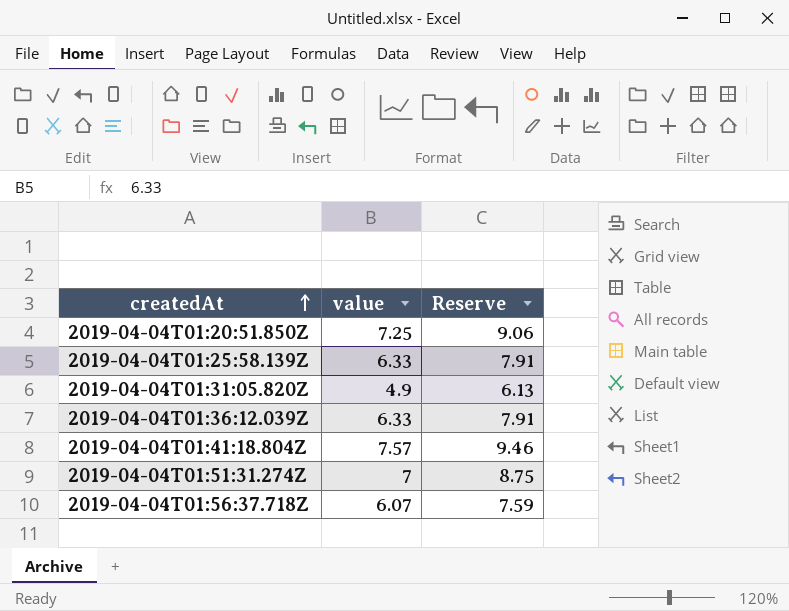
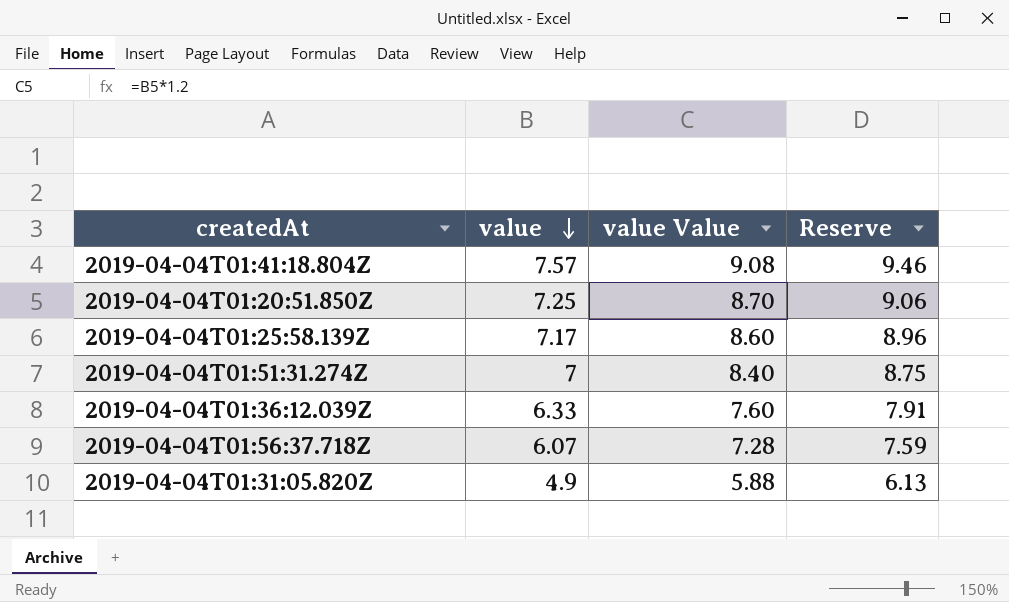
row order: createdAt ascending -> value descending
column value Value | formula: none -> [value] * 1.2
2019-04-04T01:25:58.139Z | value: 6.33 -> 7.17
2019-04-04T01:25:58.139Z | Reserve: 7.91 -> 8.96

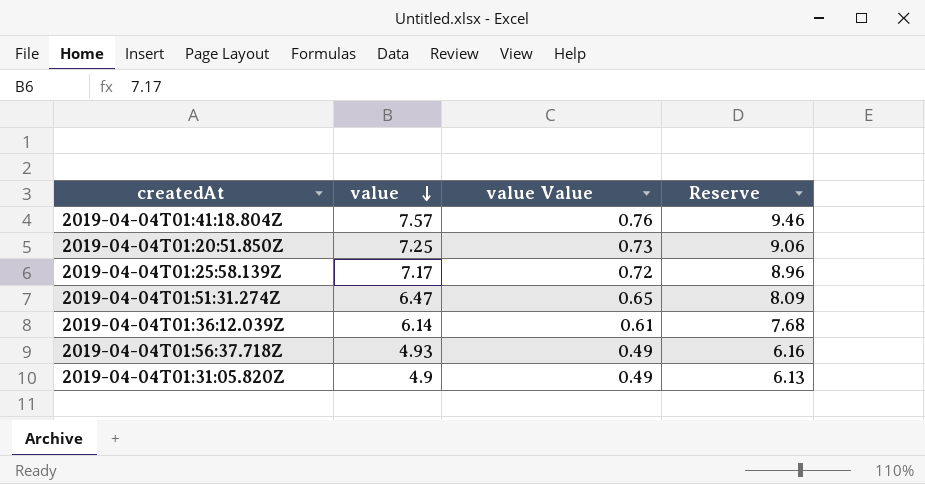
column value Value | formula: [value] * 1.2 -> [value] * 0.1
2019-04-04T01:51:31.274Z | value: 7 -> 6.47
2019-04-04T01:51:31.274Z | Reserve: 8.75 -> 8.09
2019-04-04T01:36:12.039Z | value: 6.33 -> 6.14
2019-04-04T01:36:12.039Z | Reserve: 7.91 -> 7.68
2019-04-04T01:56:37.718Z | value: 6.07 -> 4.93
2019-04-04T01:56:37.718Z | Reserve: 7.59 -> 6.16

